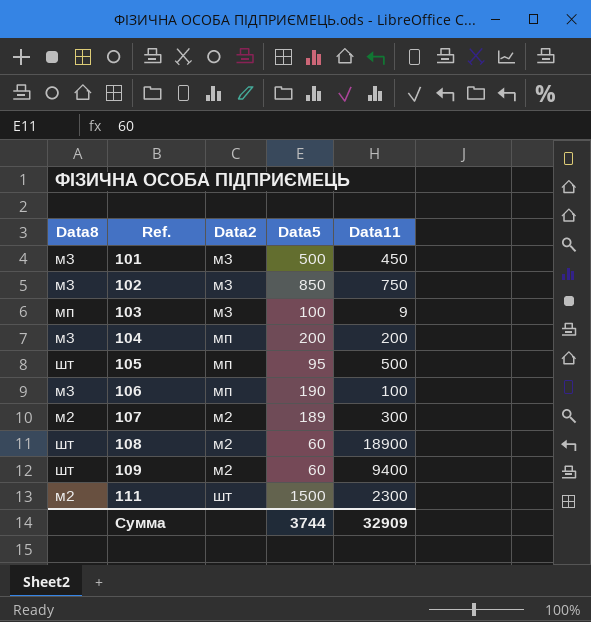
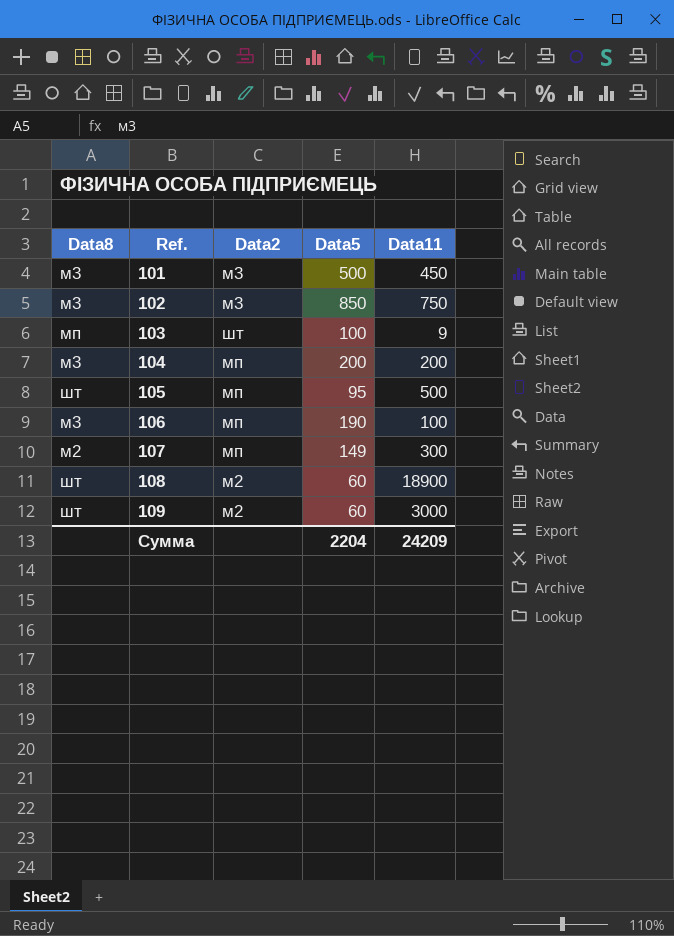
row 111: м2 | шт | 1500 | 2300 -> none
103 | Data2: м3 -> шт
107 | Data2: м2 -> мп
107 | Data5: 189 -> 149
109 | Data11: 9400 -> 3000
Сумма | Data5: 3744 -> 2204
Сумма | Data11: 32909 -> 24209

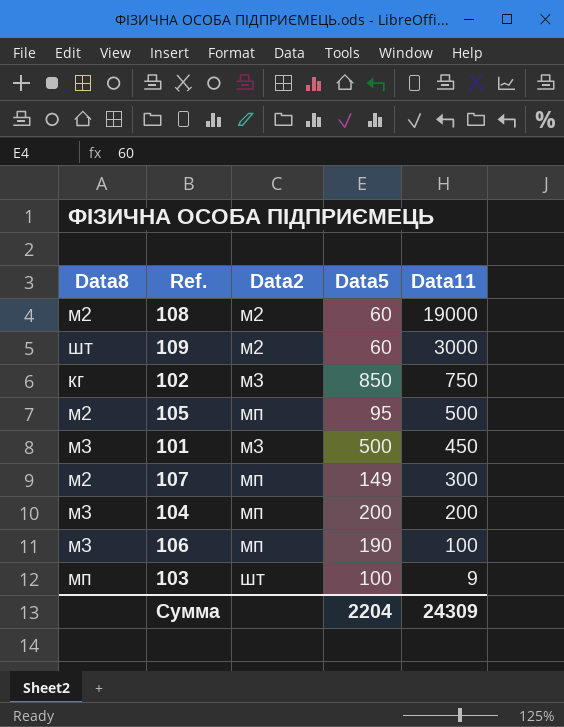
row order: Ref. ascending -> Data11 descending
108 | Data8: шт -> м2
108 | Data11: 18900 -> 19000
102 | Data8: м3 -> кг
105 | Data8: шт -> м2
Сумма | Data11: 24209 -> 24309

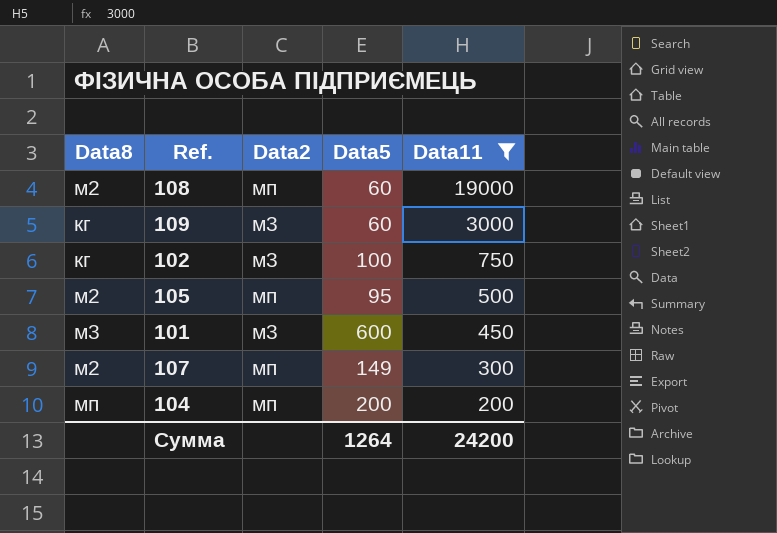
filter: none -> Data11 >= 200
108 | Data2: м2 -> мп
109 | Data8: шт -> кг
109 | Data2: м2 -> м3
102 | Data5: 850 -> 100
101 | Data5: 500 -> 600
104 | Data8: м3 -> мп
Сумма | Data5: 2204 -> 1264
Сумма | Data11: 24309 -> 24200

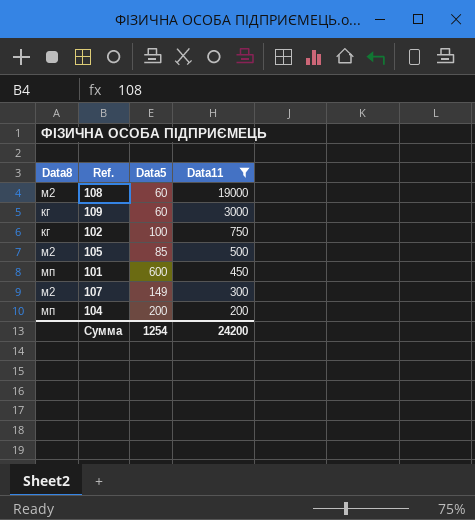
column Data2 | position: 3 -> none
105 | Data5: 95 -> 85
101 | Data8: м3 -> мп
Сумма | Data5: 1264 -> 1254

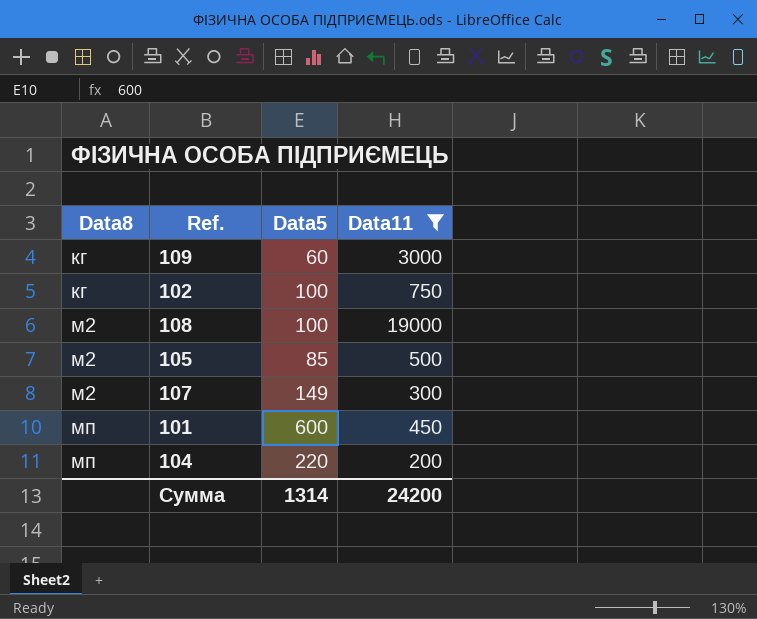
row order: Data11 descending -> Data8 ascending
108 | Data5: 60 -> 100
104 | Data5: 200 -> 220
Сумма | Data5: 1254 -> 1314

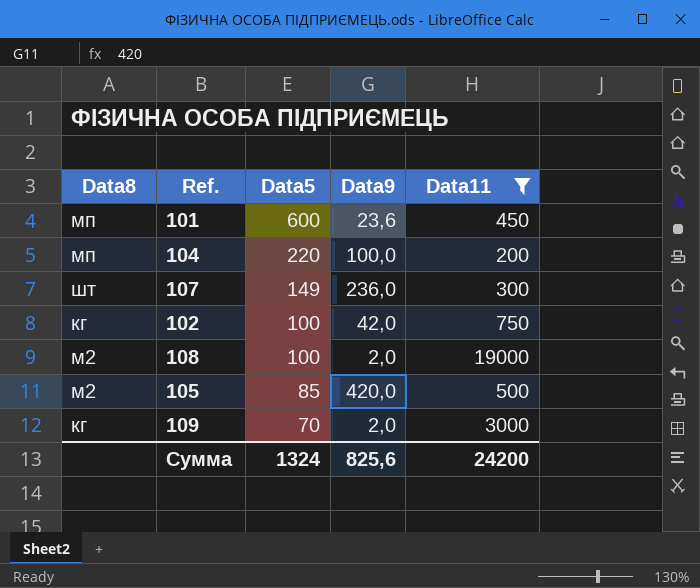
row order: Data8 ascending -> Data5 descending
column Data9 | position: none -> 4
107 | Data8: м2 -> шт
109 | Data5: 60 -> 70
Сумма | Data5: 1314 -> 1324

